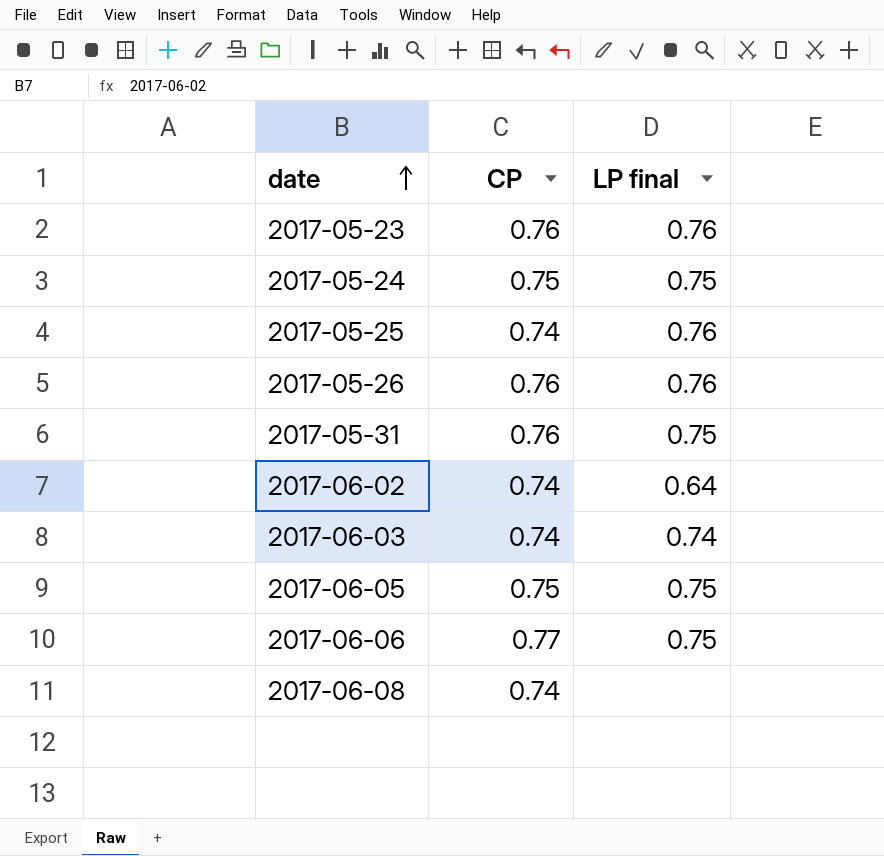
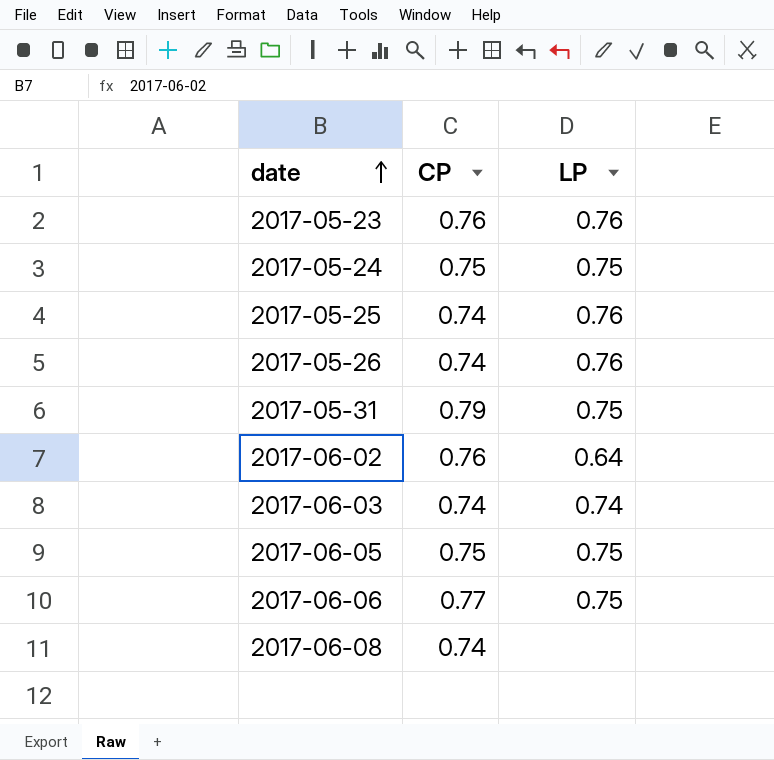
column name: LP final -> LP
2017-05-26 | CP: 0.76 -> 0.74
2017-05-31 | CP: 0.76 -> 0.79
2017-06-02 | CP: 0.74 -> 0.76

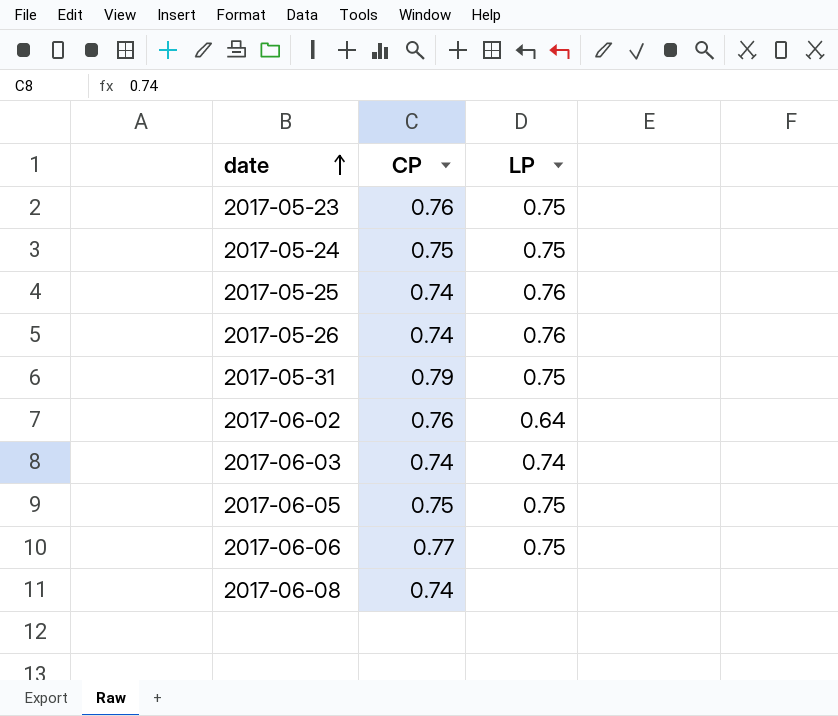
2017-05-23 | LP: 0.76 -> 0.75

